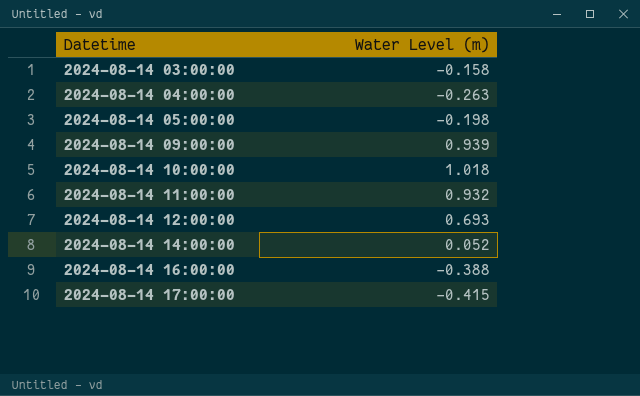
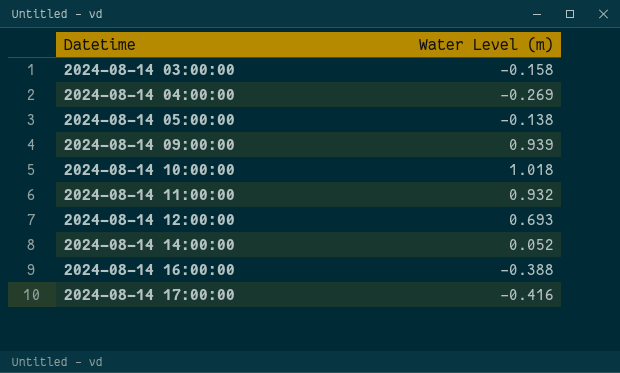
2024-08-14 04:00:00 | Water Level (m): -0.263 -> -0.269
2024-08-14 05:00:00 | Water Level (m): -0.198 -> -0.138
2024-08-14 17:00:00 | Water Level (m): -0.415 -> -0.416

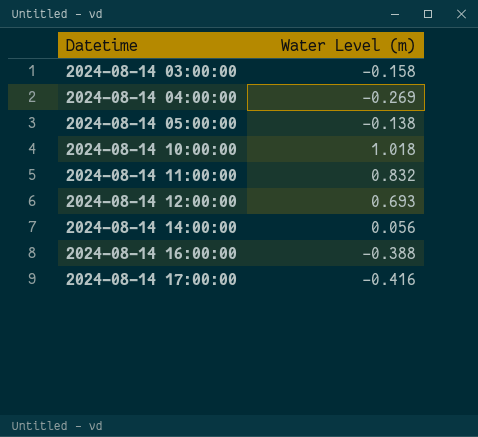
row 2024-08-14 09:00:00: 0.939 -> none
2024-08-14 11:00:00 | Water Level (m): 0.932 -> 0.832
2024-08-14 14:00:00 | Water Level (m): 0.052 -> 0.056

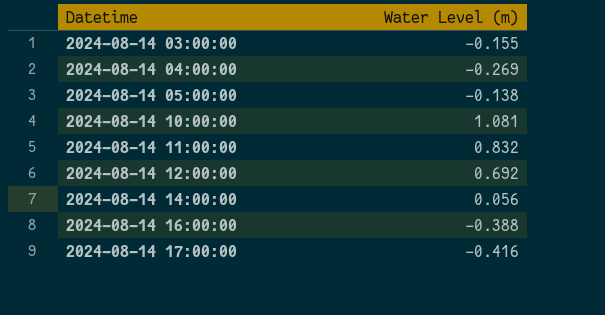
2024-08-14 03:00:00 | Water Level (m): -0.158 -> -0.155
2024-08-14 10:00:00 | Water Level (m): 1.018 -> 1.081
2024-08-14 12:00:00 | Water Level (m): 0.693 -> 0.692

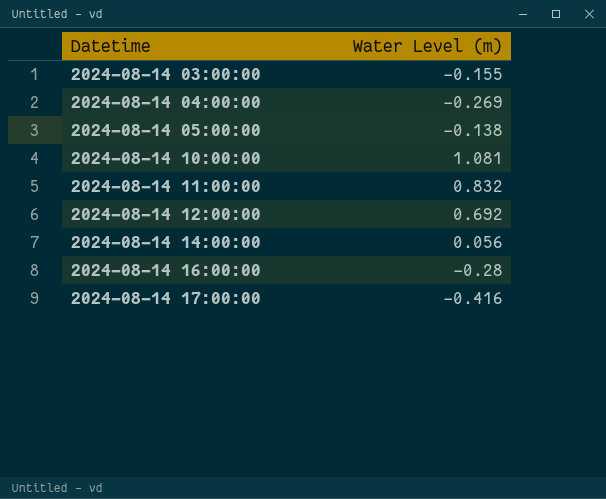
2024-08-14 16:00:00 | Water Level (m): -0.388 -> -0.28

